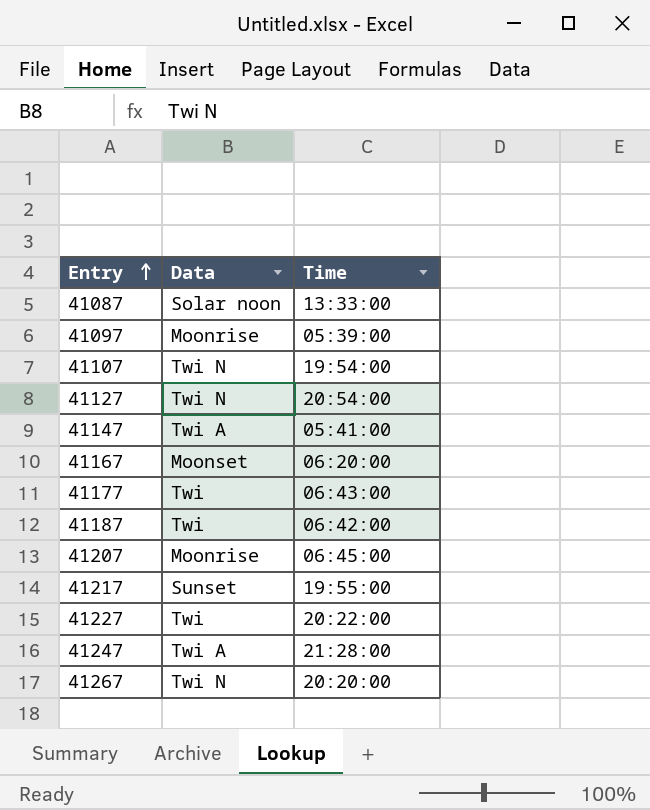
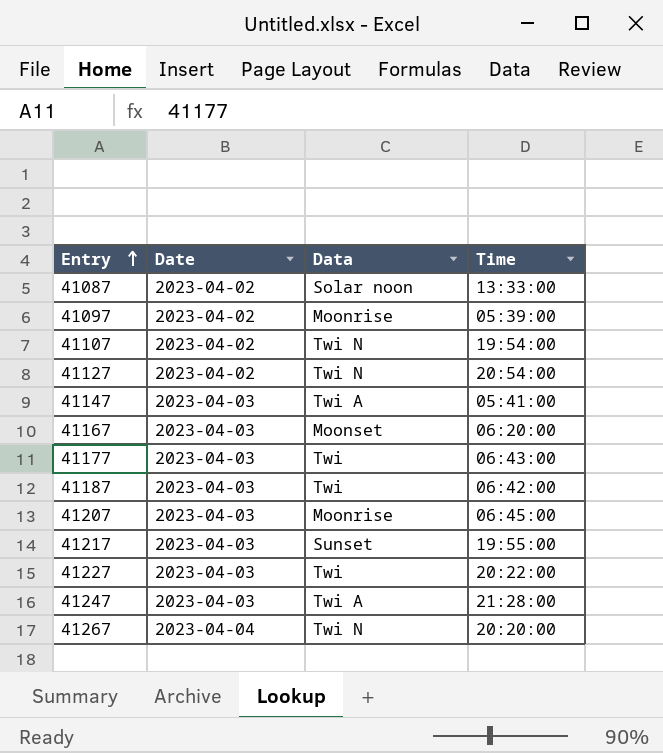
column Date | position: none -> 2

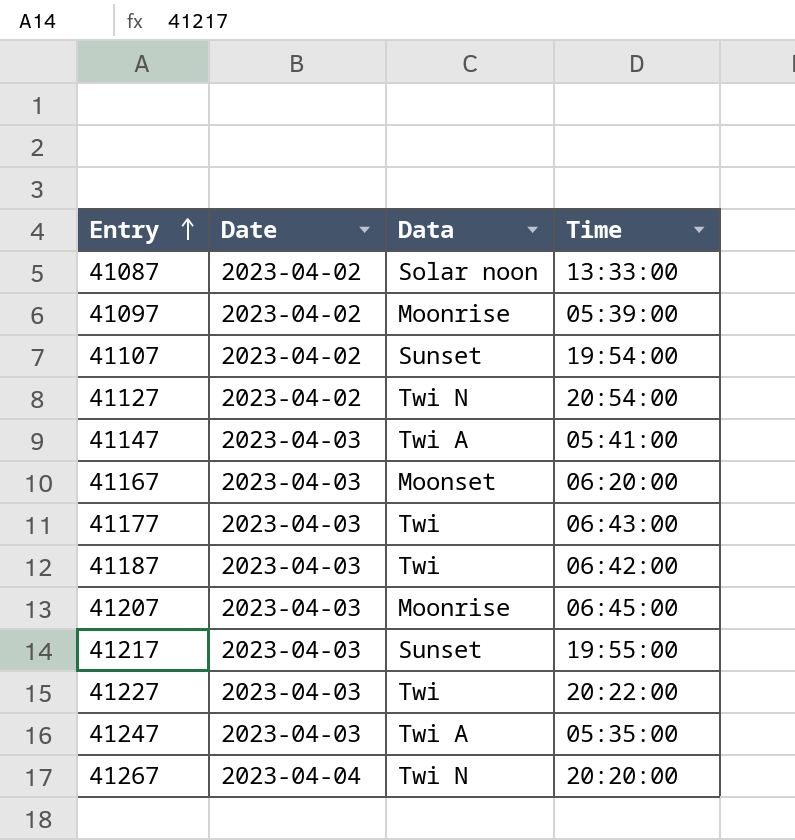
41107 | Data: Twi N -> Sunset
41247 | Time: 21:28:00 -> 05:35:00

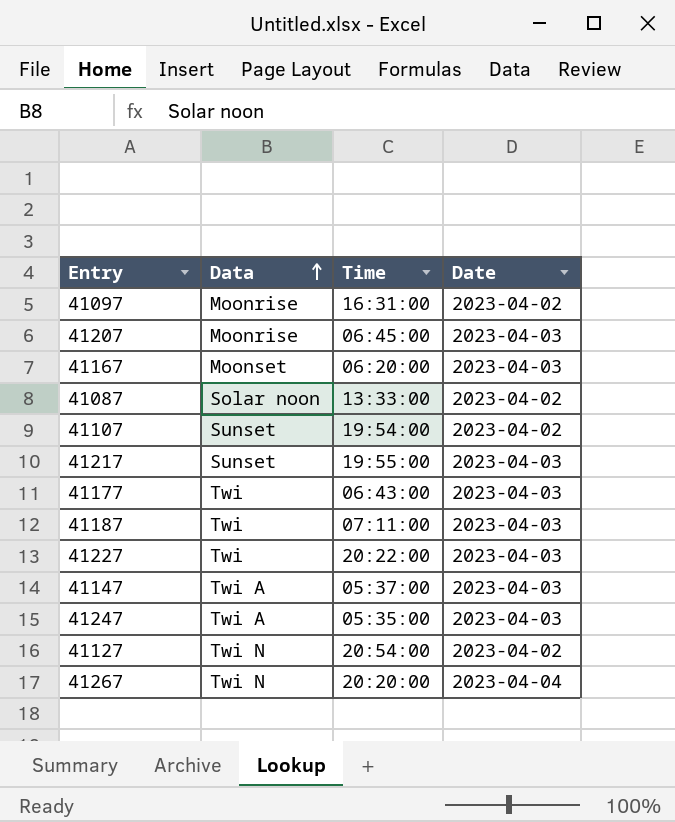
row order: Entry ascending -> Data ascending
column Date | position: 2 -> 4
41097 | Time: 05:39:00 -> 16:31:00
41187 | Time: 06:42:00 -> 07:11:00
41147 | Time: 05:41:00 -> 05:37:00

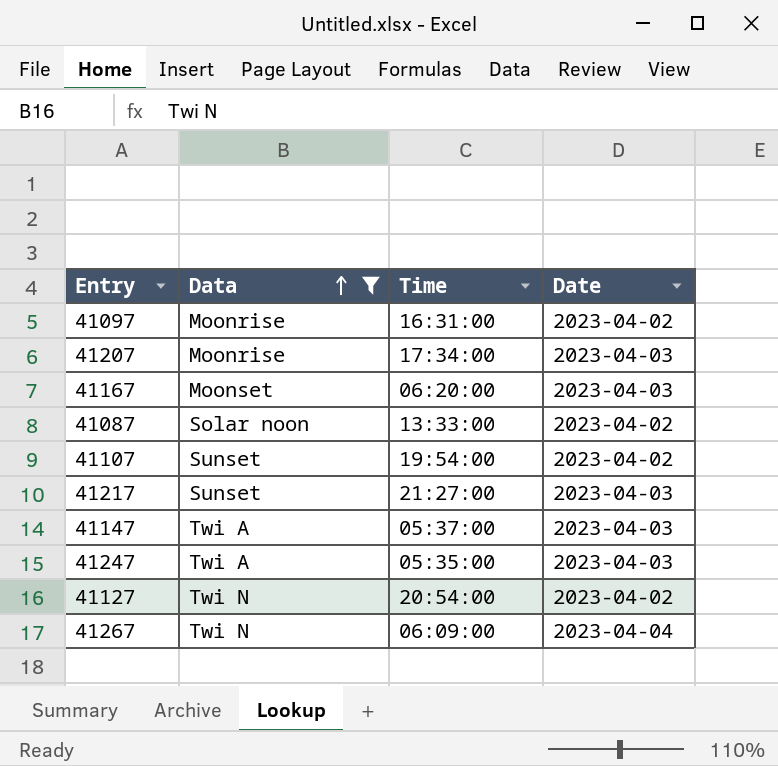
filter: none -> Data != Twi
41207 | Time: 06:45:00 -> 17:34:00
41217 | Time: 19:55:00 -> 21:27:00
41267 | Time: 20:20:00 -> 06:09:00

